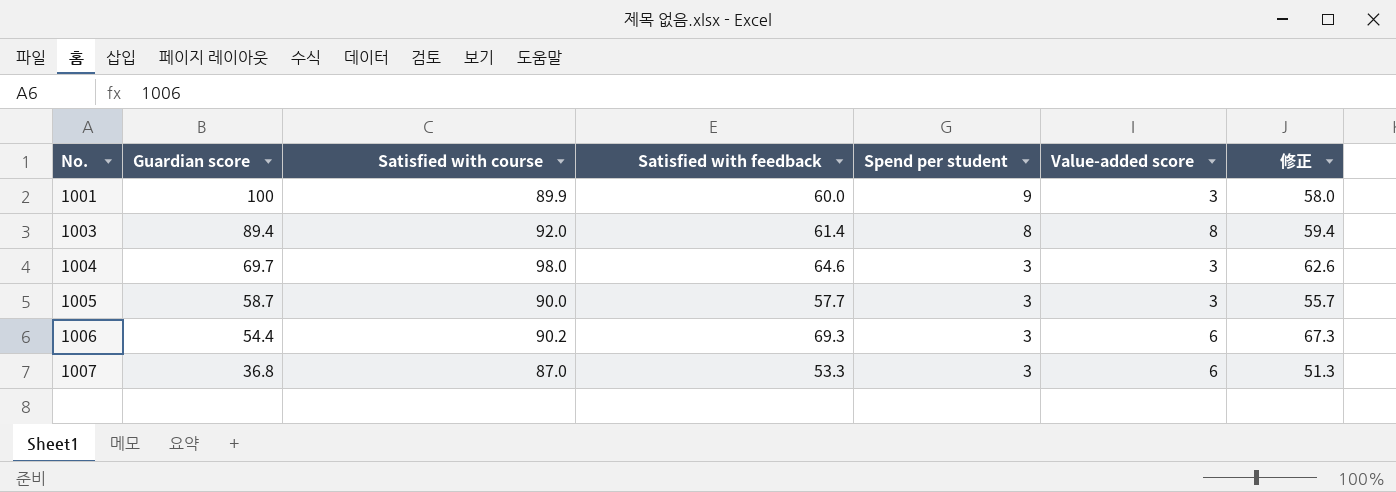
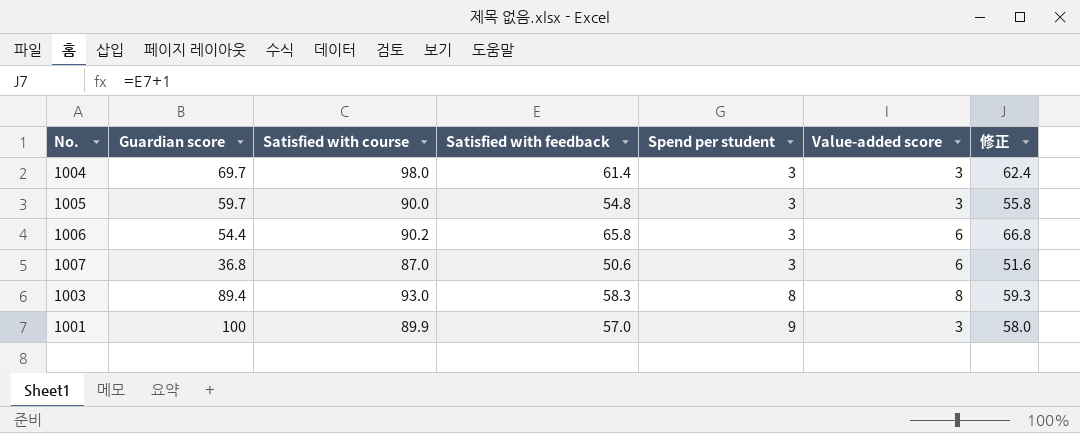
row order: No. ascending -> Spend per student ascending
column 修正 | formula: [Satisfied with feedback] - 2 -> [Satisfied with feedback] + 1
1004 | Satisfied with feedback: 64.6 -> 61.4
1005 | Guardian score: 58.7 -> 59.7
1005 | Satisfied with feedback: 57.7 -> 54.8
1006 | Satisfied with feedback: 69.3 -> 65.8
1007 | Satisfied with feedback: 53.3 -> 50.6
1003 | Satisfied with course: 92.0 -> 93.0
1003 | Satisfied with feedback: 61.4 -> 58.3
1001 | Satisfied with feedback: 60.0 -> 57.0

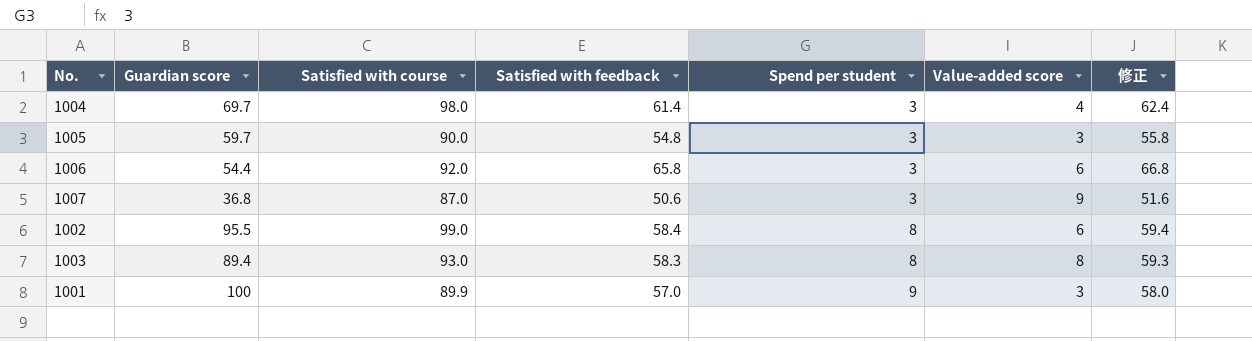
1004 | Value-added score: 3 -> 4
1006 | Satisfied with course: 90.2 -> 92.0
1007 | Value-added score: 6 -> 9
row 1002: none -> 95.5 | 99.0 | 58.4 | 8 | 6 | 59.4

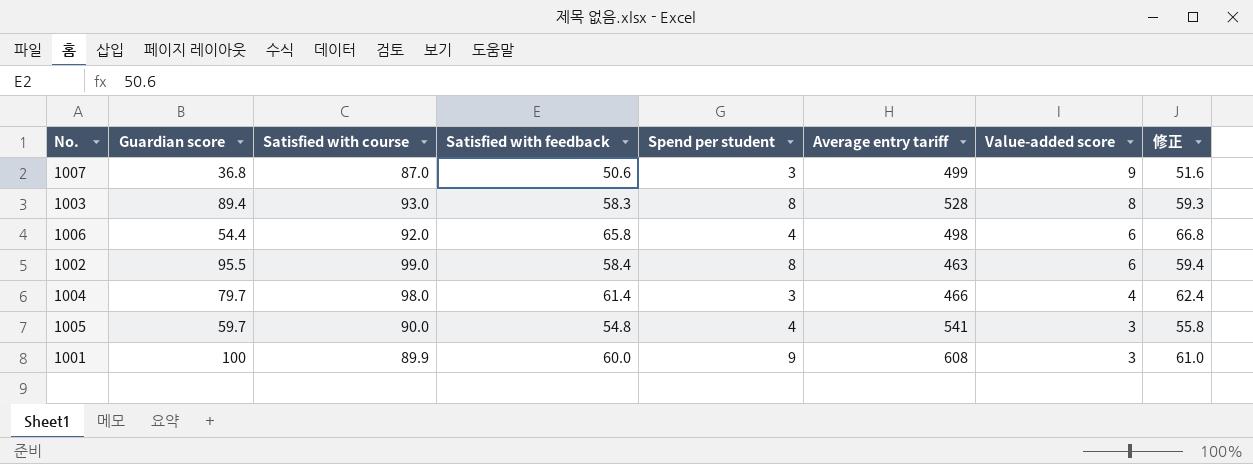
row order: Spend per student ascending -> Value-added score descending
column Average entry tariff | position: none -> 6
1006 | Spend per student: 3 -> 4
1004 | Guardian score: 69.7 -> 79.7
1005 | Spend per student: 3 -> 4
1001 | Satisfied with feedback: 57.0 -> 60.0
1001 | 修正: 58.0 -> 61.0

